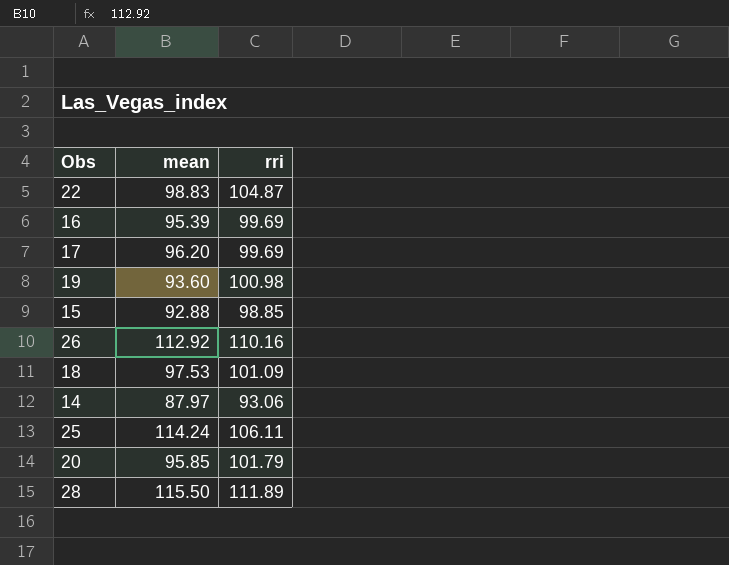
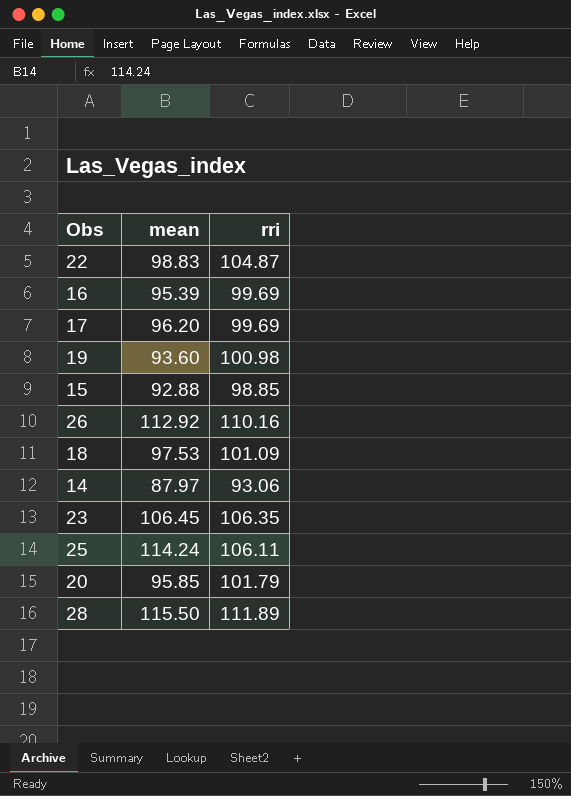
row 23: none -> 106.45 | 106.35

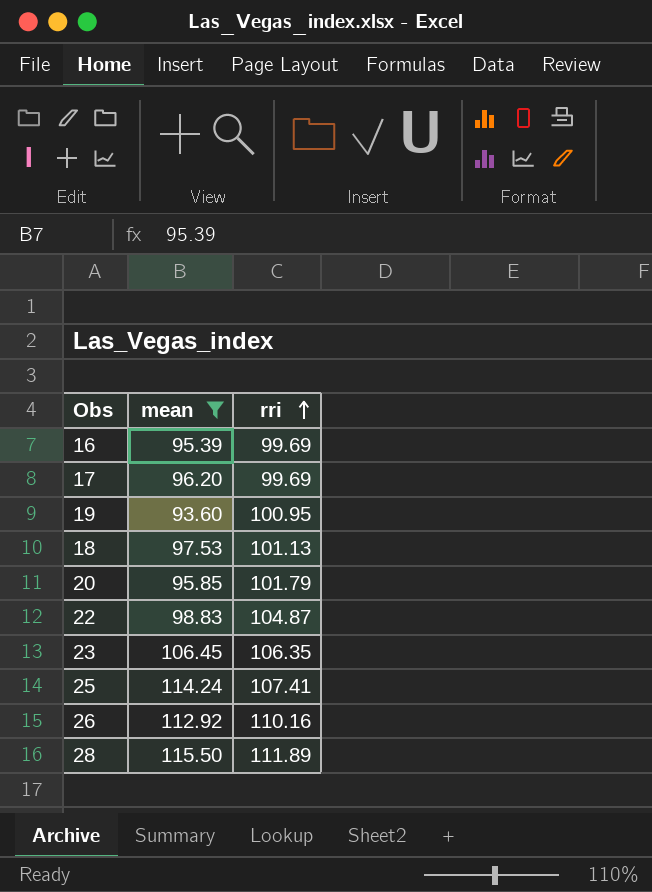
filter: none -> mean >= 93.60
row order: none -> rri ascending
19 | rri: 100.98 -> 100.95
18 | rri: 101.09 -> 101.13
25 | rri: 106.11 -> 107.41

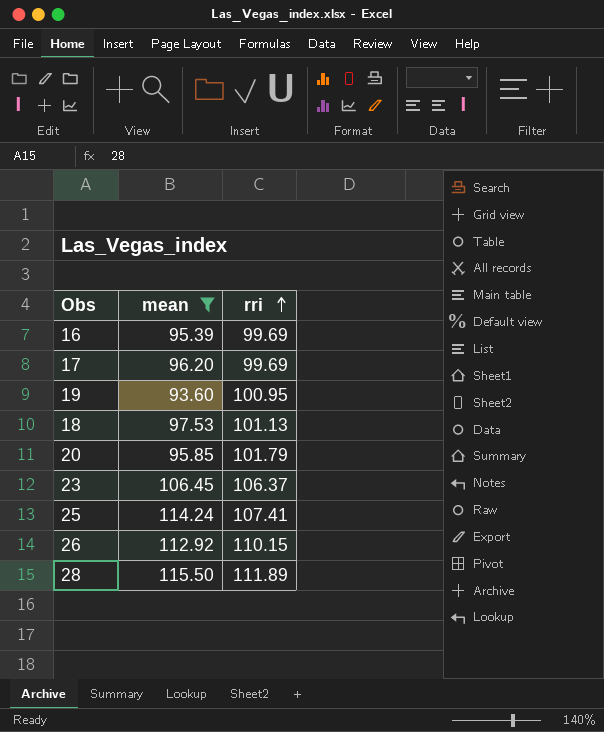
row 22: 98.83 | 104.87 -> none
23 | rri: 106.35 -> 106.37
26 | rri: 110.16 -> 110.15

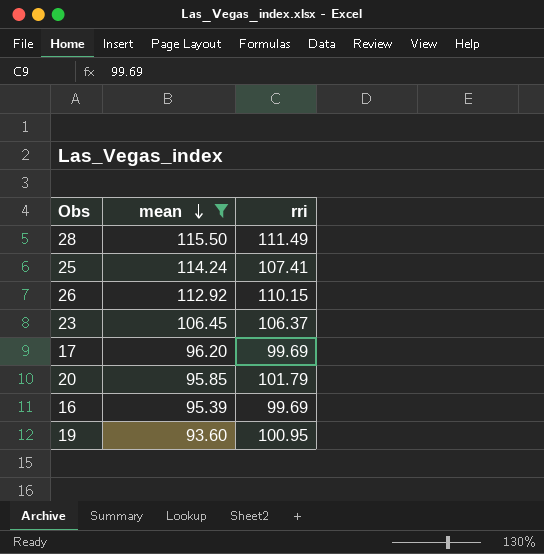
row order: rri ascending -> mean descending
row 18: 97.53 | 101.13 -> none
28 | rri: 111.89 -> 111.49

